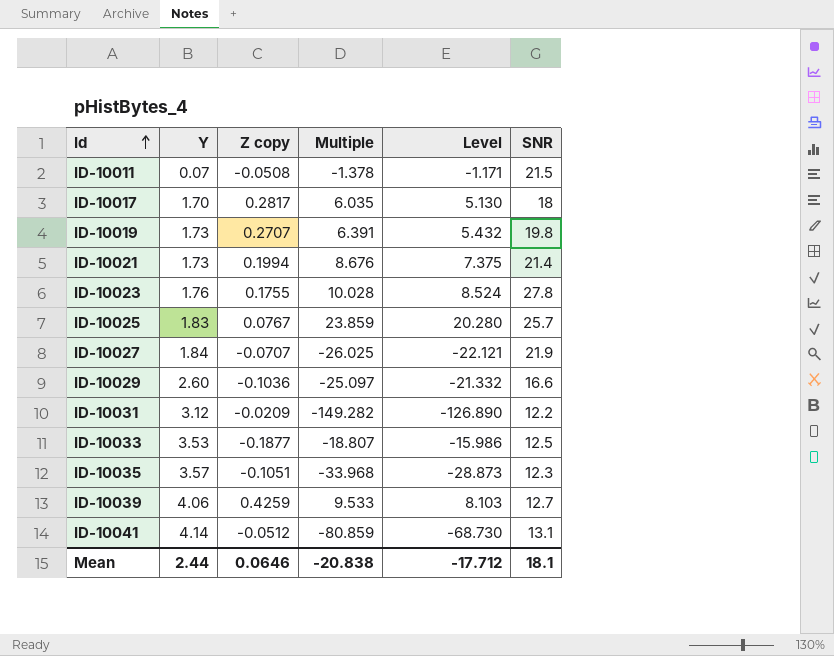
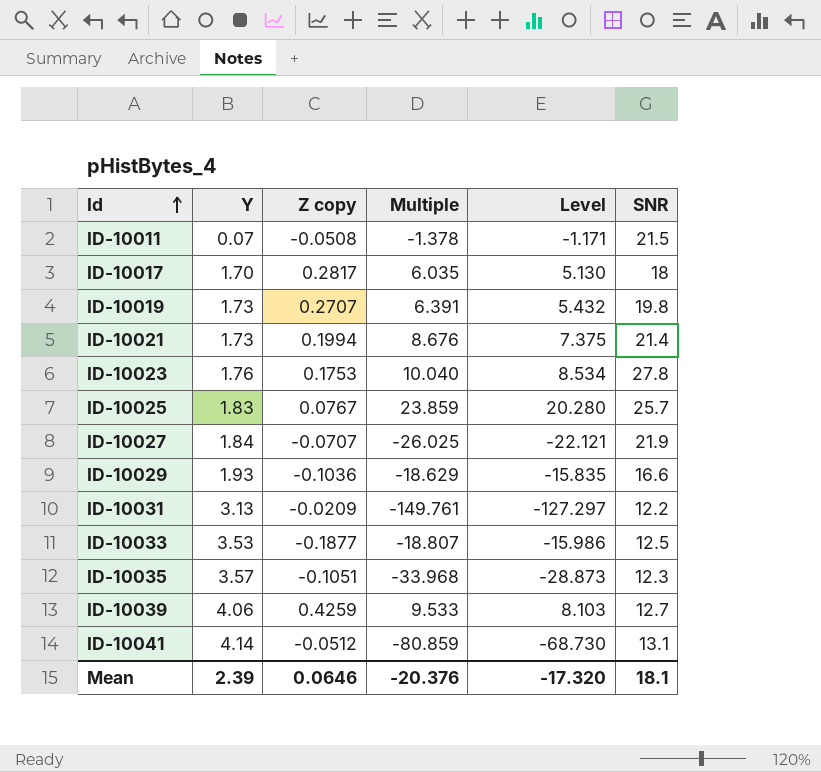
ID-10023 | Z copy: 0.1755 -> 0.1753
ID-10023 | Multiple: 10.028 -> 10.040
ID-10023 | Level: 8.524 -> 8.534
ID-10029 | Y: 2.60 -> 1.93
ID-10029 | Multiple: -25.097 -> -18.629
ID-10029 | Level: -21.332 -> -15.835
ID-10031 | Y: 3.12 -> 3.13
ID-10031 | Multiple: -149.282 -> -149.761
ID-10031 | Level: -126.890 -> -127.297
Mean | Y: 2.44 -> 2.39
Mean | Multiple: -20.838 -> -20.376
Mean | Level: -17.712 -> -17.320

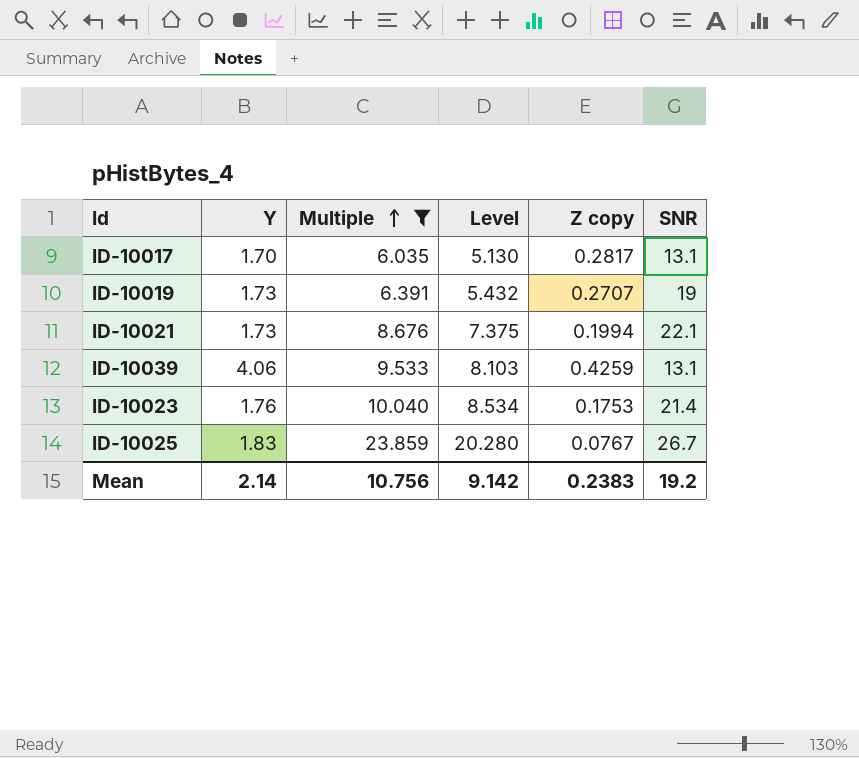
filter: none -> Multiple >= 6.035
row order: Id ascending -> Multiple ascending
column Z copy | position: 3 -> 5
ID-10017 | SNR: 18 -> 13.1
ID-10019 | SNR: 19.8 -> 19
ID-10021 | SNR: 21.4 -> 22.1
ID-10039 | SNR: 12.7 -> 13.1
ID-10023 | SNR: 27.8 -> 21.4
ID-10025 | SNR: 25.7 -> 26.7
Mean | Y: 2.39 -> 2.14
Mean | Multiple: -20.376 -> 10.756
Mean | Level: -17.320 -> 9.142
Mean | Z copy: 0.0646 -> 0.2383
Mean | SNR: 18.1 -> 19.2

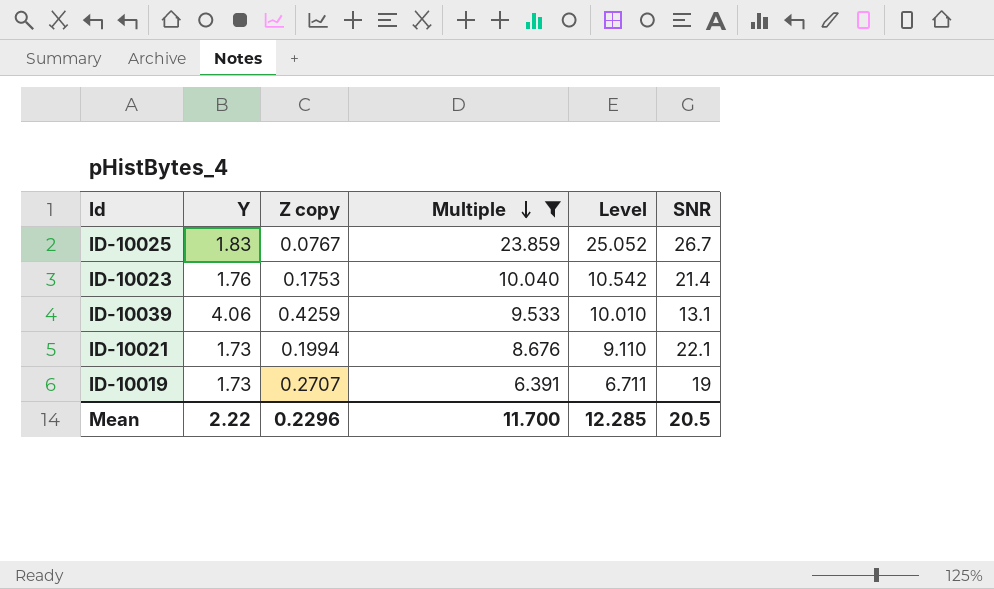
row order: Multiple ascending -> Multiple descending
column Z copy | position: 5 -> 3
column Level | formula: [Multiple] * 0.85 -> [Multiple] * 1.05
row ID-10017: 1.70 | 6.035 | 5.130 | 0.2817 | 13.1 -> none
Mean | Y: 2.14 -> 2.22
Mean | Z copy: 0.2383 -> 0.2296
Mean | Multiple: 10.756 -> 11.700
Mean | Level: 9.142 -> 12.285
Mean | SNR: 19.2 -> 20.5

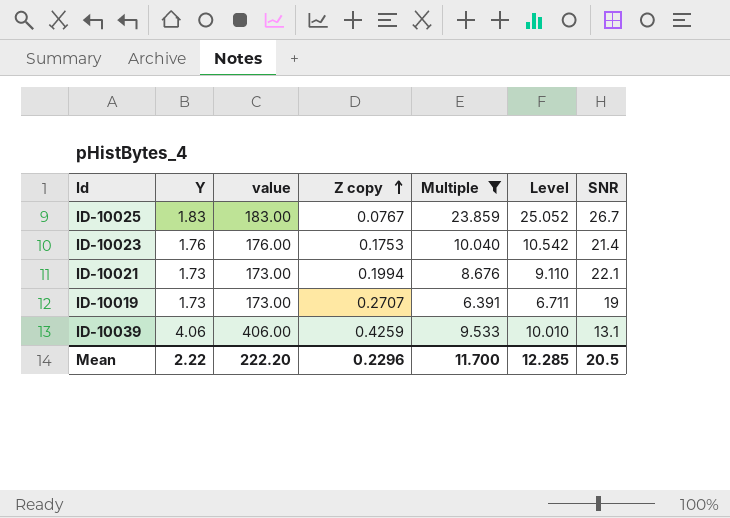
row order: Multiple descending -> Z copy ascending
column value | formula: none -> [Y] * 100

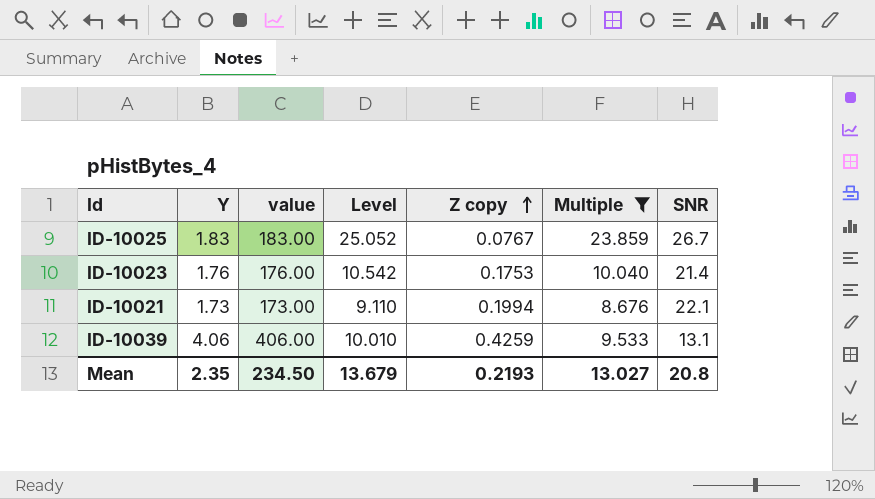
column Level | position: 6 -> 4
row ID-10019: 1.73 | 173.00 | 0.2707 | 6.391 | 6.711 | 19 -> none
Mean | Y: 2.22 -> 2.35
Mean | value: 222.20 -> 234.50
Mean | Level: 12.285 -> 13.679
Mean | Z copy: 0.2296 -> 0.2193
Mean | Multiple: 11.700 -> 13.027
Mean | SNR: 20.5 -> 20.8

